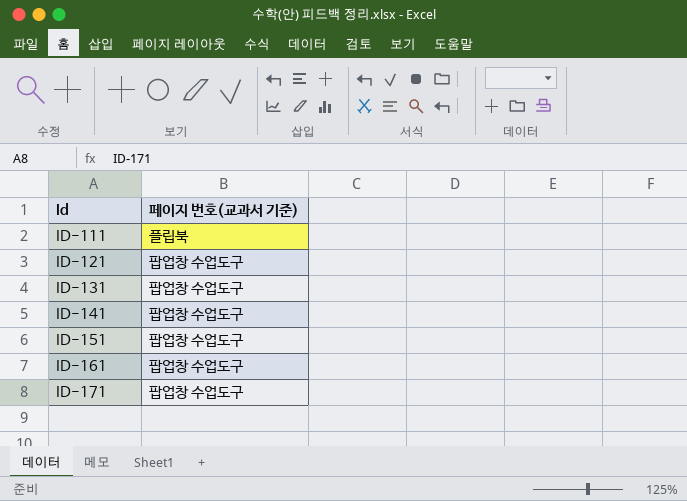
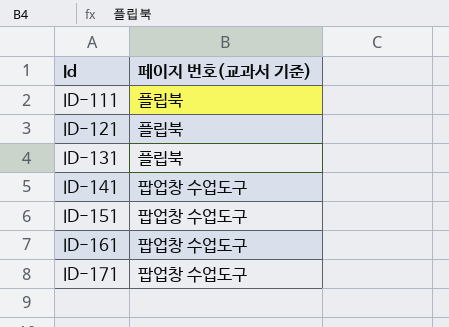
ID-121 | 페이지 번호(교과서 기준): 팝업창 수업도구 -> 플립북
ID-131 | 페이지 번호(교과서 기준): 팝업창 수업도구 -> 플립북

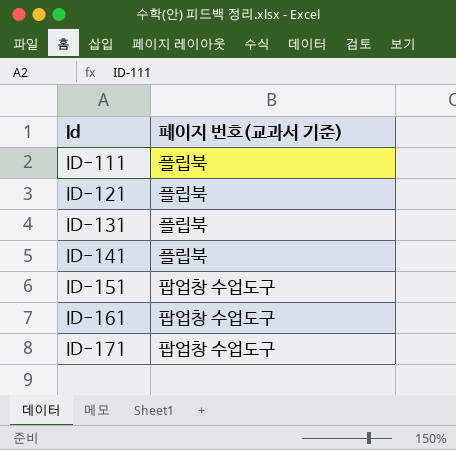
ID-141 | 페이지 번호(교과서 기준): 팝업창 수업도구 -> 플립북

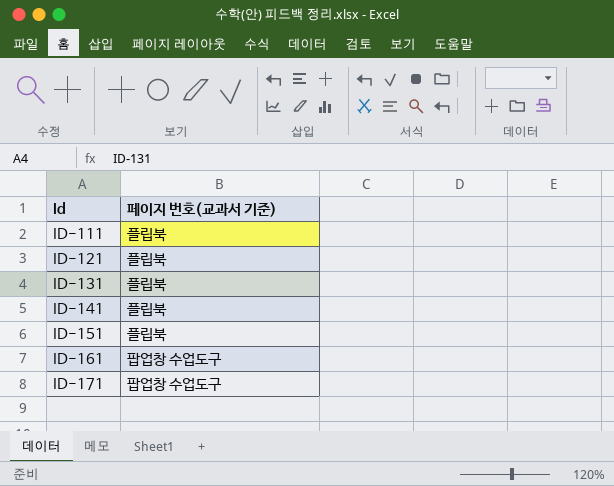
ID-151 | 페이지 번호(교과서 기준): 팝업창 수업도구 -> 플립북

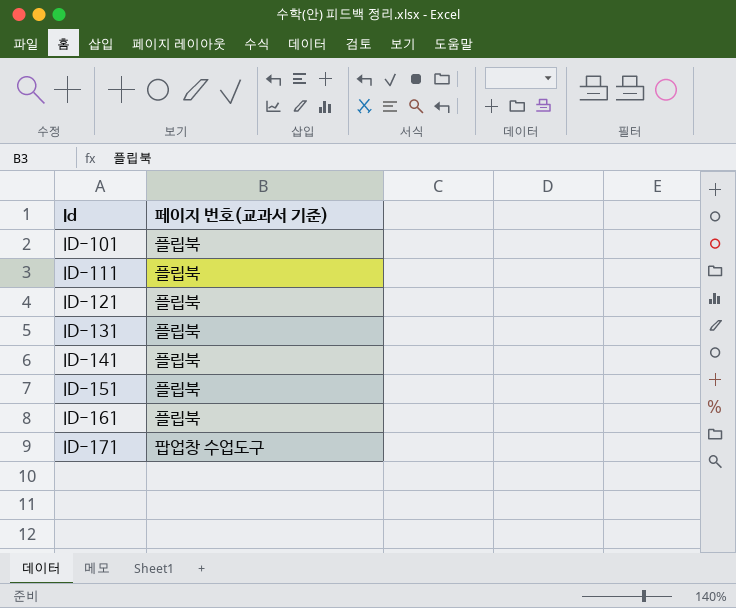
row ID-101: none -> 플립북
ID-161 | 페이지 번호(교과서 기준): 팝업창 수업도구 -> 플립북

